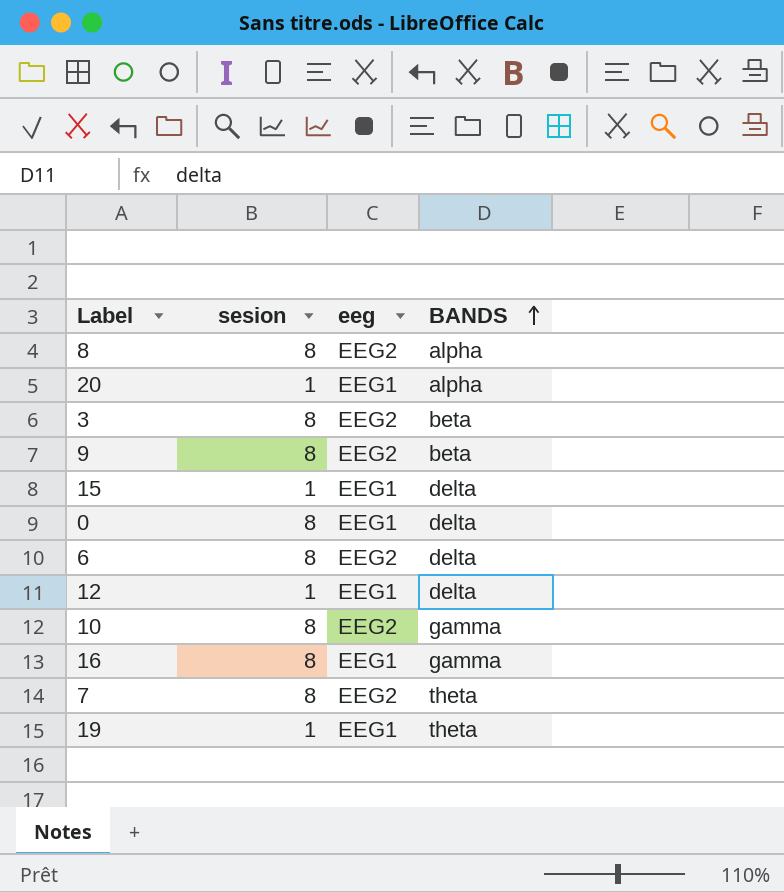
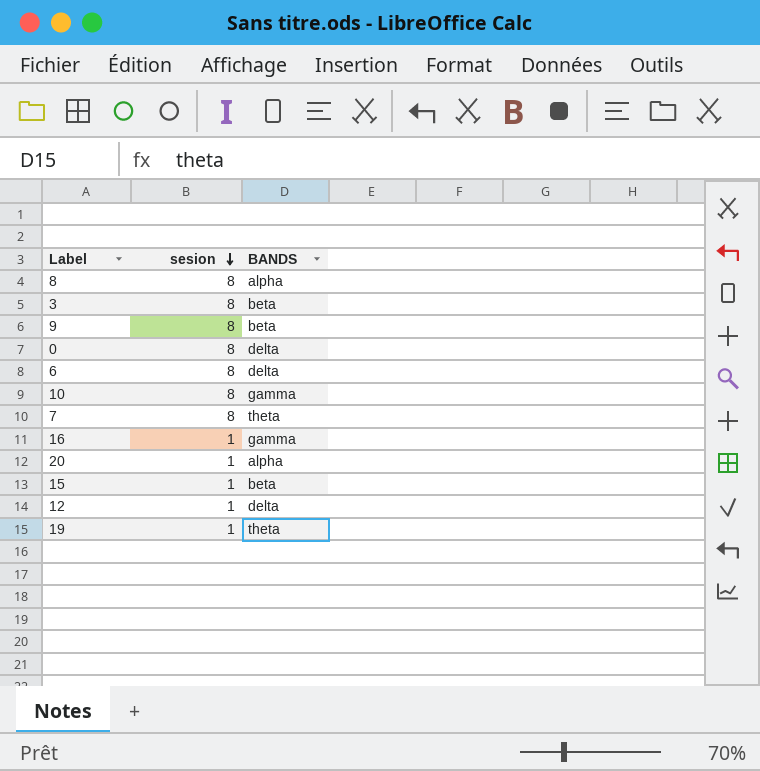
row order: BANDS ascending -> sesion descending
column eeg | position: 3 -> none
16 | sesion: 8 -> 1
15 | BANDS: delta -> beta

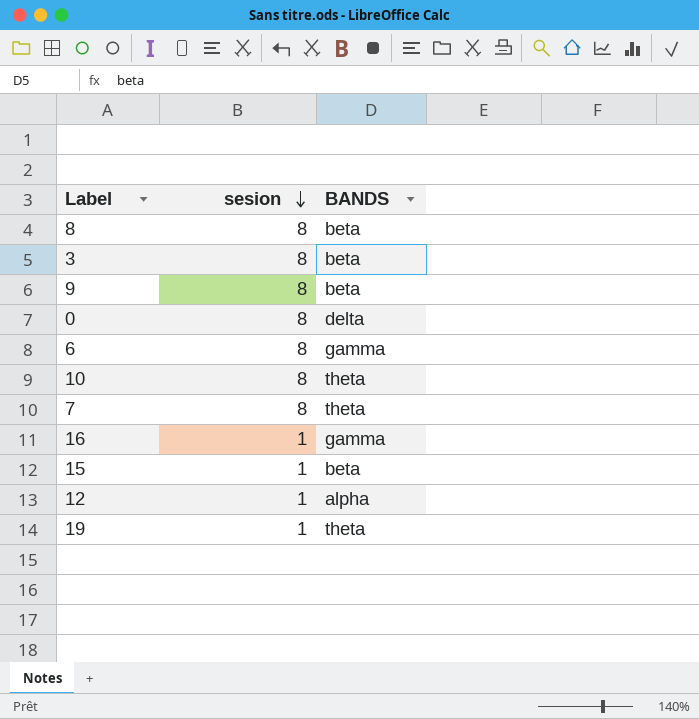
row 20: 1 | alpha -> none
8 | BANDS: alpha -> beta
6 | BANDS: delta -> gamma
10 | BANDS: gamma -> theta
12 | BANDS: delta -> alpha

